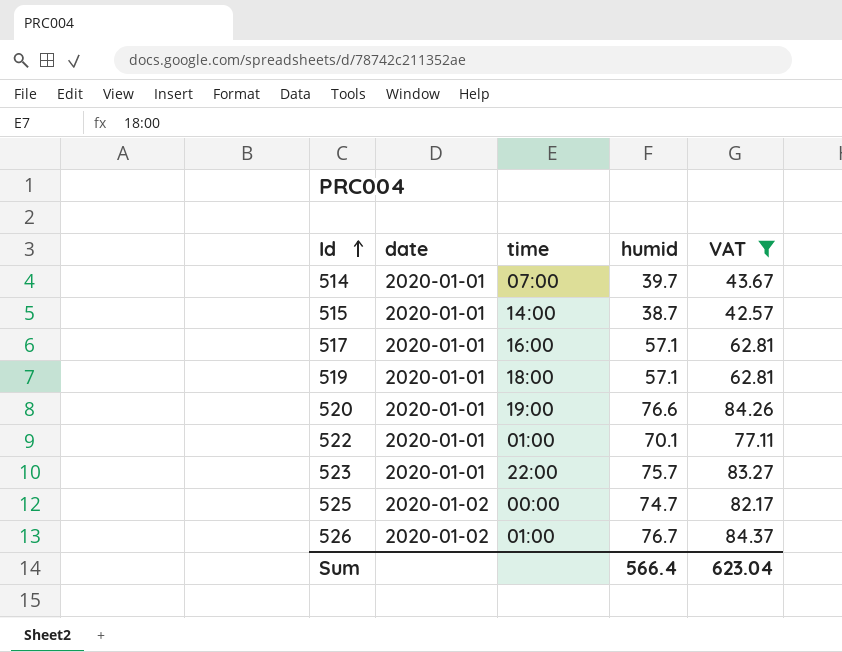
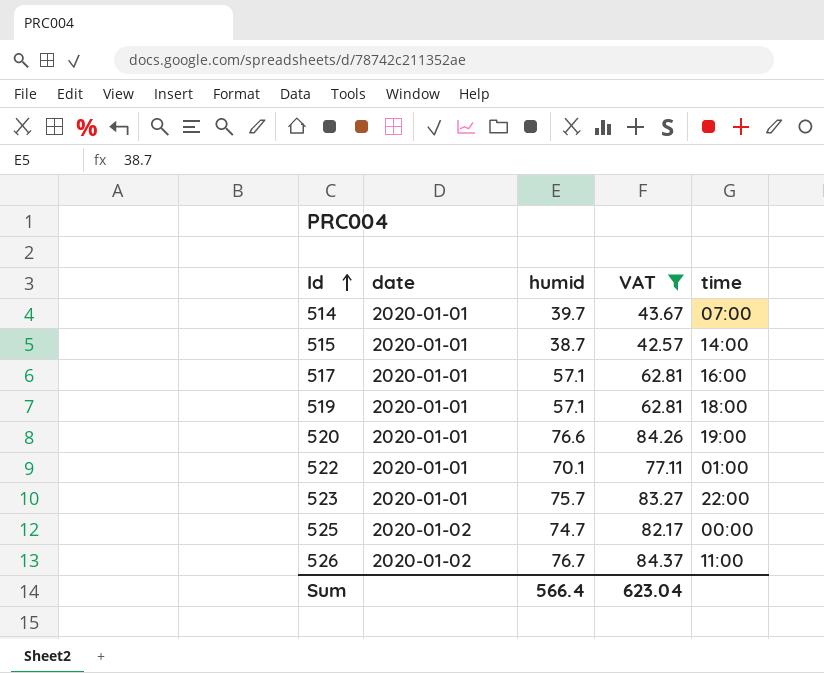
column time | position: 3 -> 5
526 | time: 01:00 -> 11:00

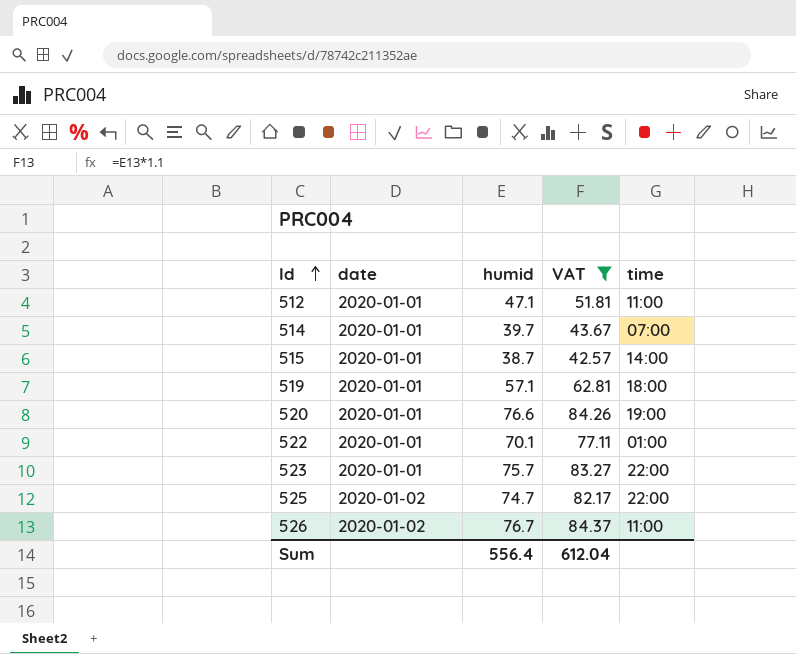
row 517: 2020-01-01 | 57.1 | 62.81 | 16:00 -> none
row 512: none -> 2020-01-01 | 47.1 | 51.81 | 11:00
525 | time: 00:00 -> 22:00
Sum | humid: 566.4 -> 556.4
Sum | VAT: 623.04 -> 612.04

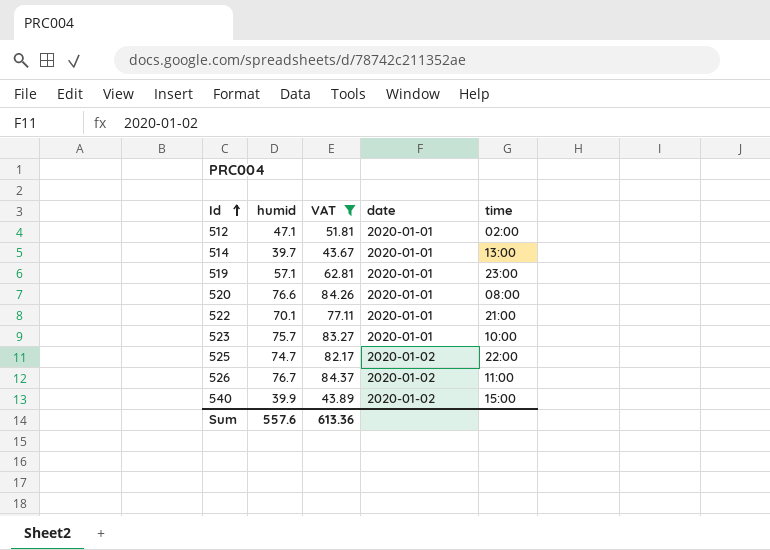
column date | position: 2 -> 4
row 515: 2020-01-01 | 38.7 | 42.57 | 14:00 -> none
512 | time: 11:00 -> 02:00
514 | time: 07:00 -> 13:00
519 | time: 18:00 -> 23:00
520 | time: 19:00 -> 08:00
522 | time: 01:00 -> 21:00
523 | time: 22:00 -> 10:00
row 540: none -> 39.9 | 43.89 | 2020-01-02 | 15:00
Sum | humid: 556.4 -> 557.6
Sum | VAT: 612.04 -> 613.36

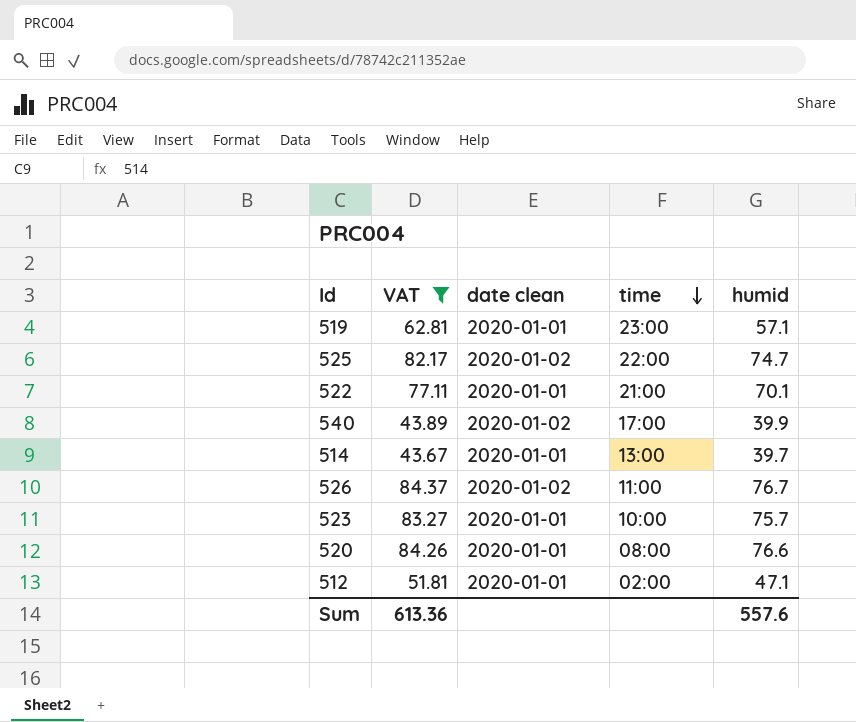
row order: Id ascending -> time descending
column name: date -> date clean
column humid | position: 2 -> 5
540 | time: 15:00 -> 17:00

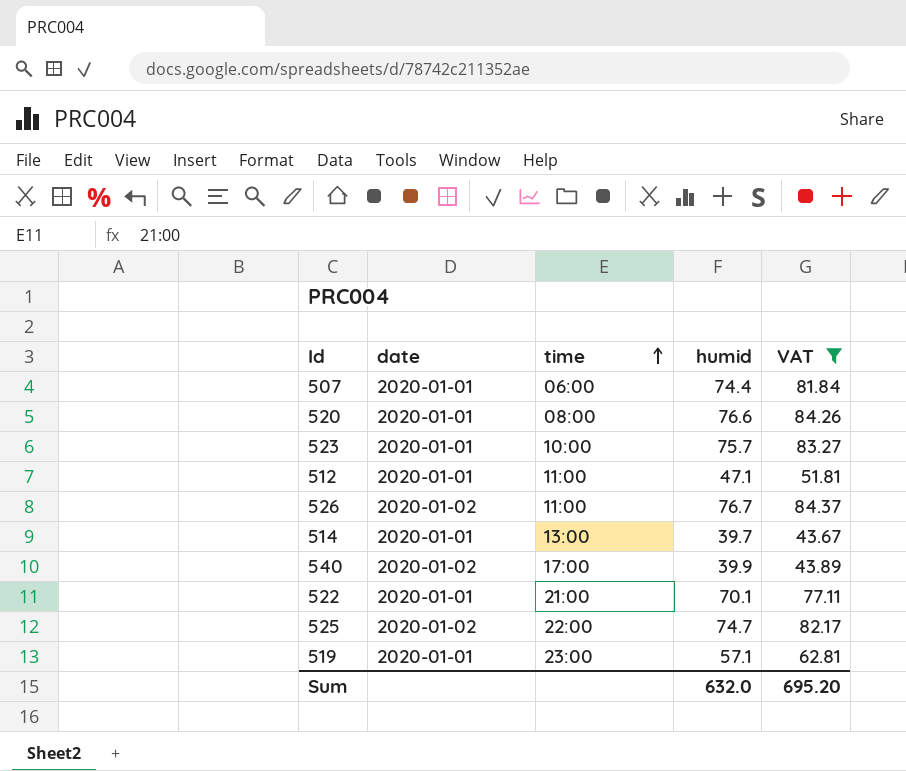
row order: time descending -> time ascending
column name: date clean -> date
column VAT | position: 2 -> 5
row 507: none -> 2020-01-01 | 06:00 | 74.4 | 81.84
512 | time: 02:00 -> 11:00
Sum | humid: 557.6 -> 632.0
Sum | VAT: 613.36 -> 695.20

